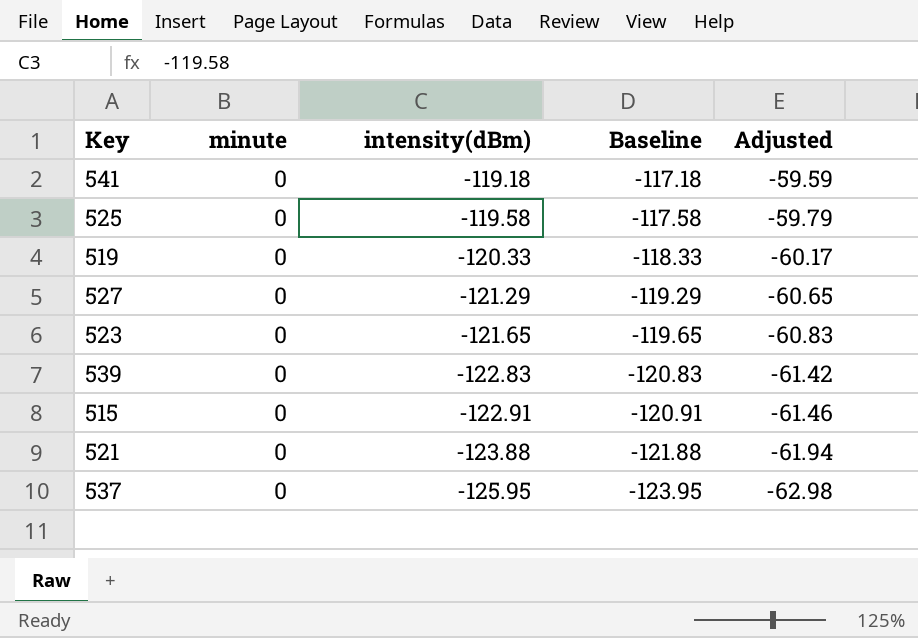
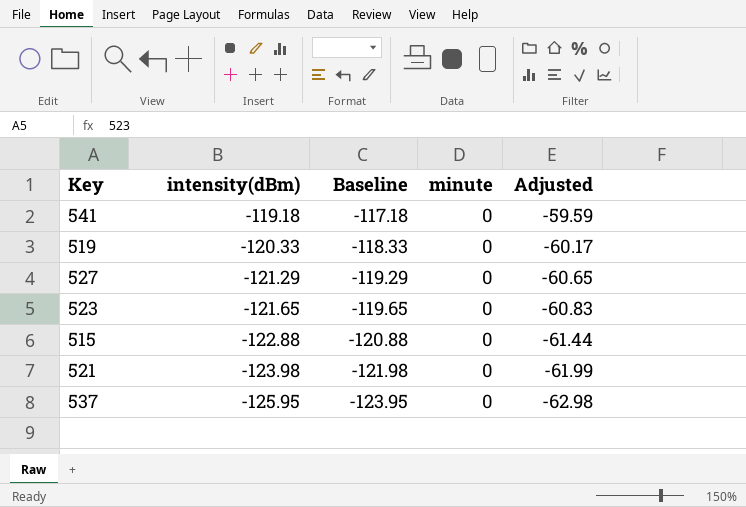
column minute | position: 2 -> 4
row 525: 0 | -119.58 | -117.58 | -59.79 -> none
row 539: 0 | -122.83 | -120.83 | -61.42 -> none
515 | intensity(dBm): -122.91 -> -122.88
515 | Baseline: -120.91 -> -120.88
515 | Adjusted: -61.46 -> -61.44
521 | intensity(dBm): -123.88 -> -123.98
521 | Baseline: -121.88 -> -121.98
521 | Adjusted: -61.94 -> -61.99

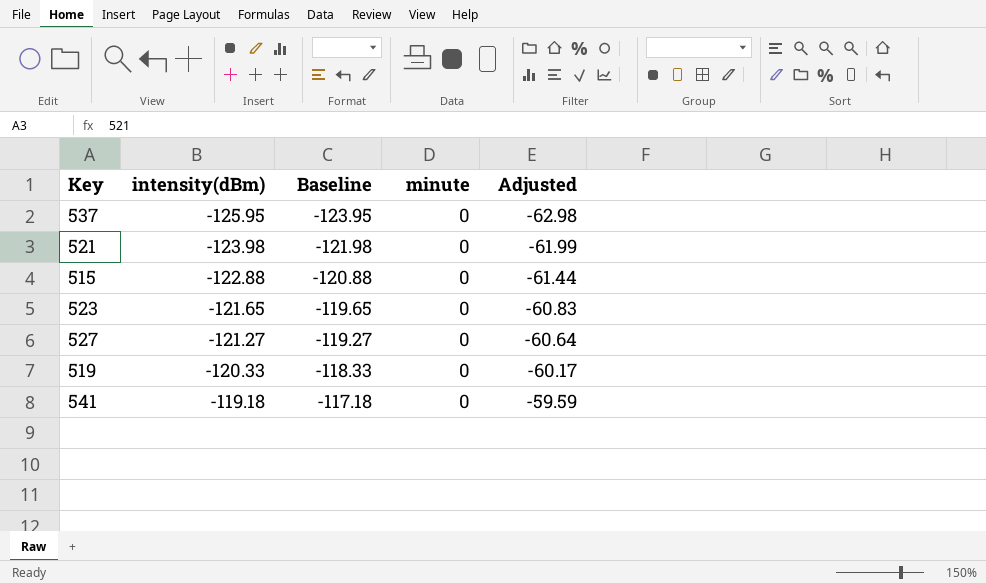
row order: intensity(dBm) descending -> intensity(dBm) ascending
527 | intensity(dBm): -121.29 -> -121.27
527 | Baseline: -119.29 -> -119.27
527 | Adjusted: -60.65 -> -60.64

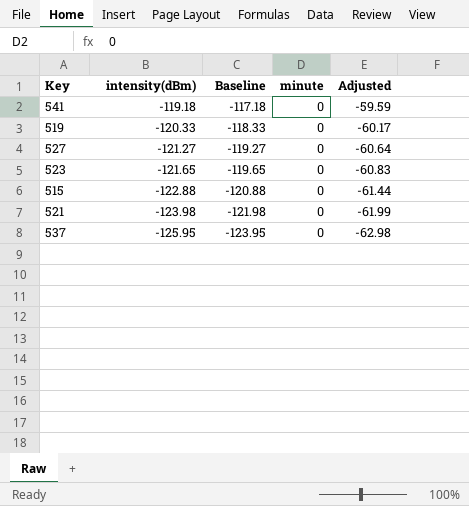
row order: intensity(dBm) ascending -> intensity(dBm) descending

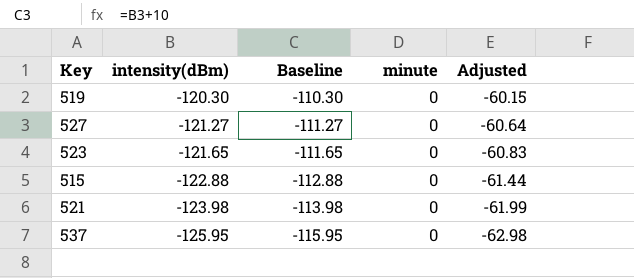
column Baseline | formula: [intensity(dBm)] + 2 -> [intensity(dBm)] + 10
row 541: -119.18 | -117.18 | 0 | -59.59 -> none
519 | intensity(dBm): -120.33 -> -120.30
519 | Adjusted: -60.17 -> -60.15

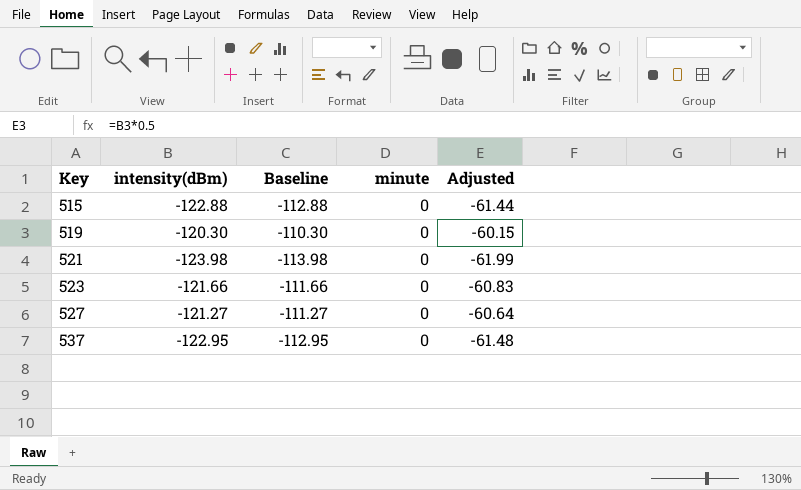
row order: intensity(dBm) descending -> Key ascending
523 | intensity(dBm): -121.65 -> -121.66
523 | Baseline: -111.65 -> -111.66
537 | intensity(dBm): -125.95 -> -122.95
537 | Baseline: -115.95 -> -112.95
537 | Adjusted: -62.98 -> -61.48

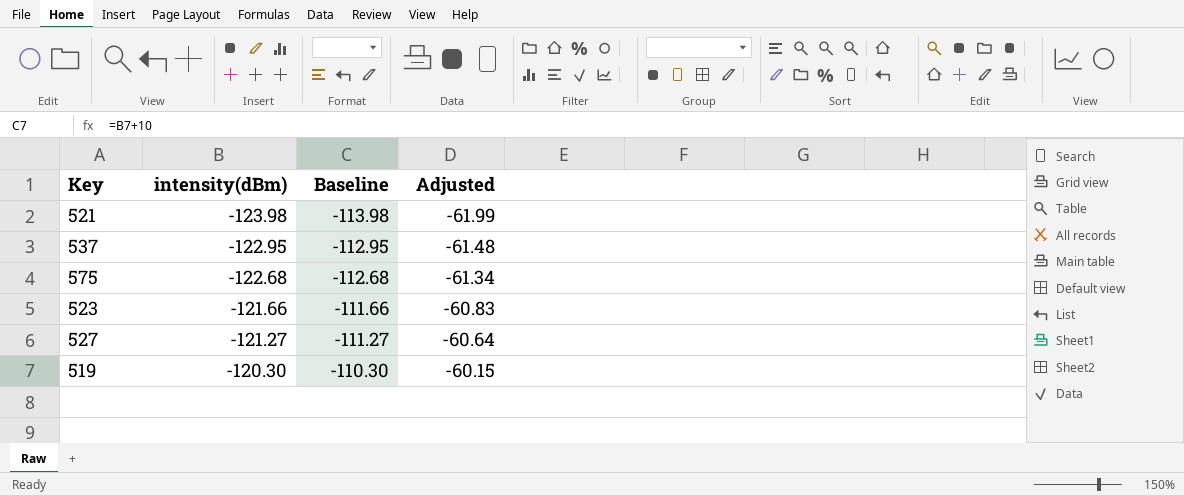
row order: Key ascending -> intensity(dBm) ascending
column minute | position: 4 -> none
row 515: -122.88 | -112.88 | 0 | -61.44 -> none
row 575: none -> -122.68 | -112.68 | -61.34

